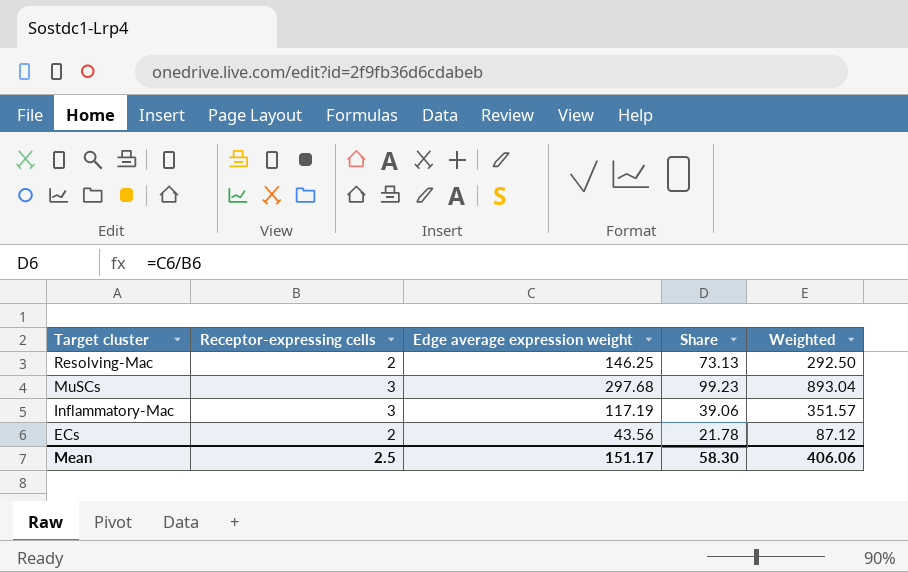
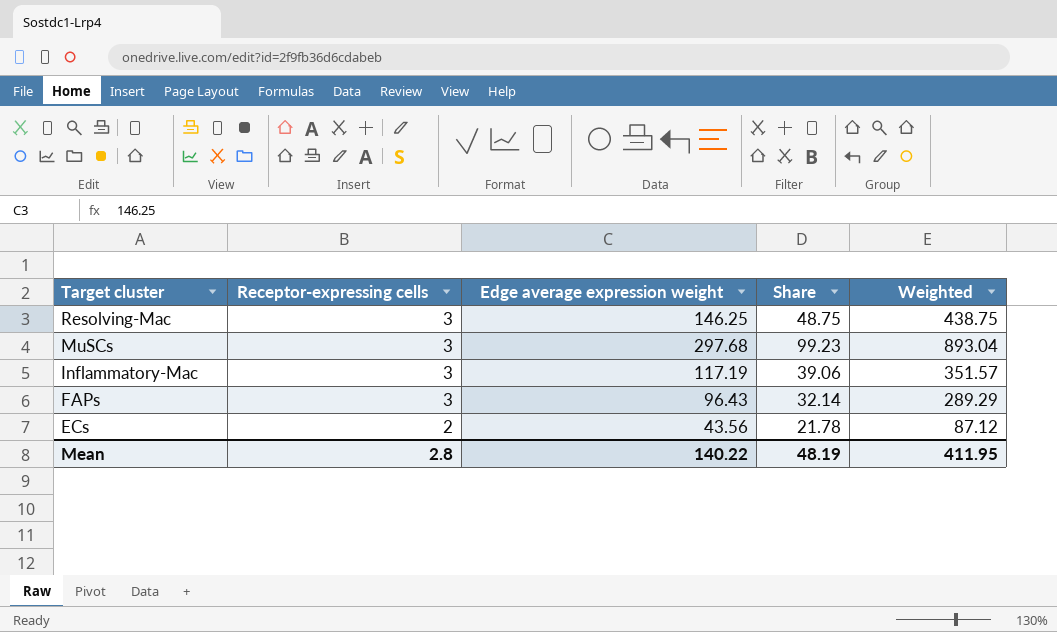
Resolving-Mac | Receptor-expressing cells: 2 -> 3
Resolving-Mac | Share: 73.13 -> 48.75
Resolving-Mac | Weighted: 292.50 -> 438.75
row FAPs: none -> 3 | 96.43 | 32.14 | 289.29
Mean | Receptor-expressing cells: 2.5 -> 2.8
Mean | Edge average expression weight: 151.17 -> 140.22
Mean | Share: 58.30 -> 48.19
Mean | Weighted: 406.06 -> 411.95

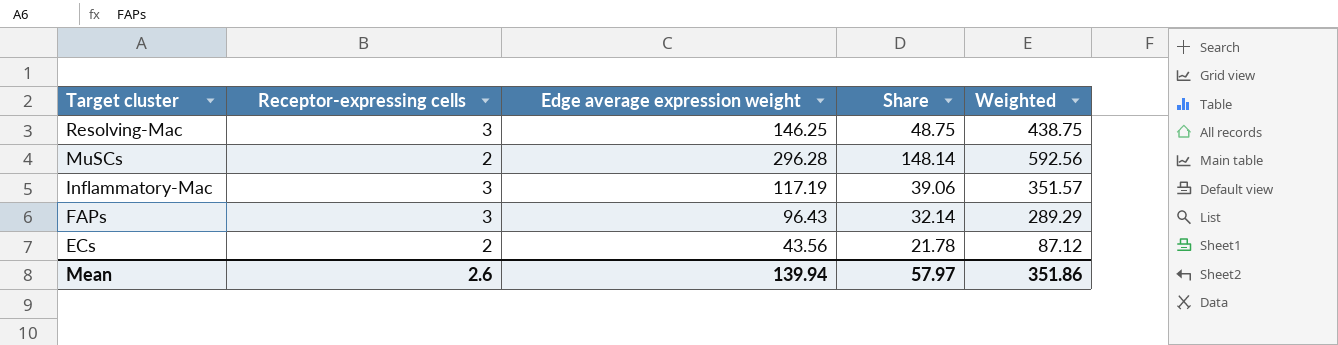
MuSCs | Receptor-expressing cells: 3 -> 2
MuSCs | Edge average expression weight: 297.68 -> 296.28
MuSCs | Share: 99.23 -> 148.14
MuSCs | Weighted: 893.04 -> 592.56
Mean | Receptor-expressing cells: 2.8 -> 2.6
Mean | Edge average expression weight: 140.22 -> 139.94
Mean | Share: 48.19 -> 57.97
Mean | Weighted: 411.95 -> 351.86

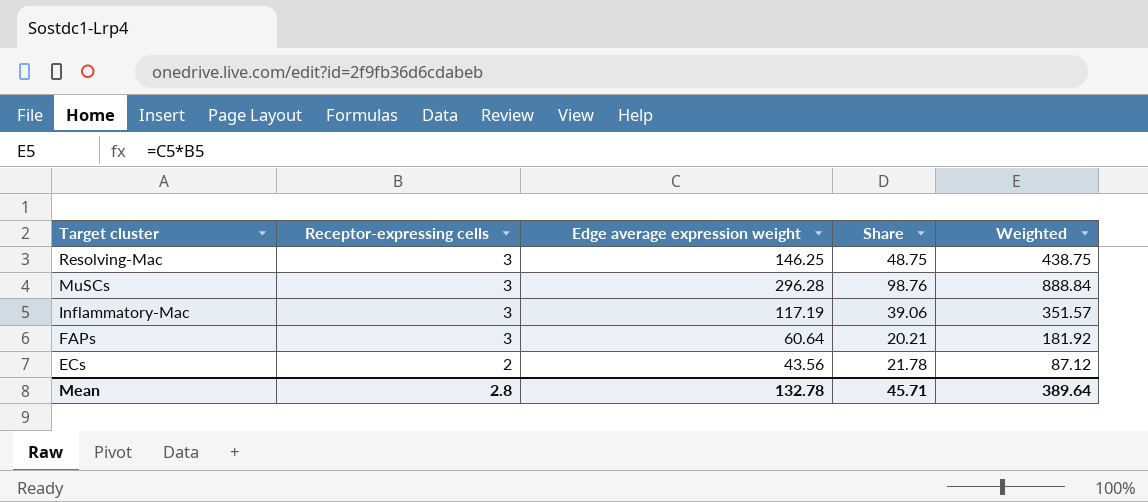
MuSCs | Receptor-expressing cells: 2 -> 3
MuSCs | Share: 148.14 -> 98.76
MuSCs | Weighted: 592.56 -> 888.84
FAPs | Edge average expression weight: 96.43 -> 60.64
FAPs | Share: 32.14 -> 20.21
FAPs | Weighted: 289.29 -> 181.92
Mean | Receptor-expressing cells: 2.6 -> 2.8
Mean | Edge average expression weight: 139.94 -> 132.78
Mean | Share: 57.97 -> 45.71
Mean | Weighted: 351.86 -> 389.64

